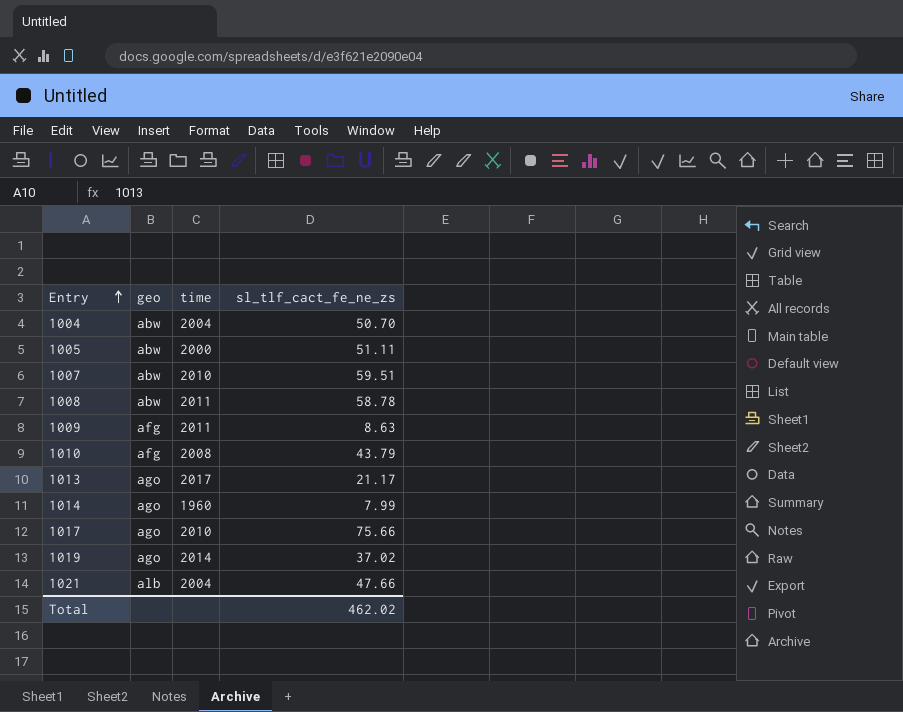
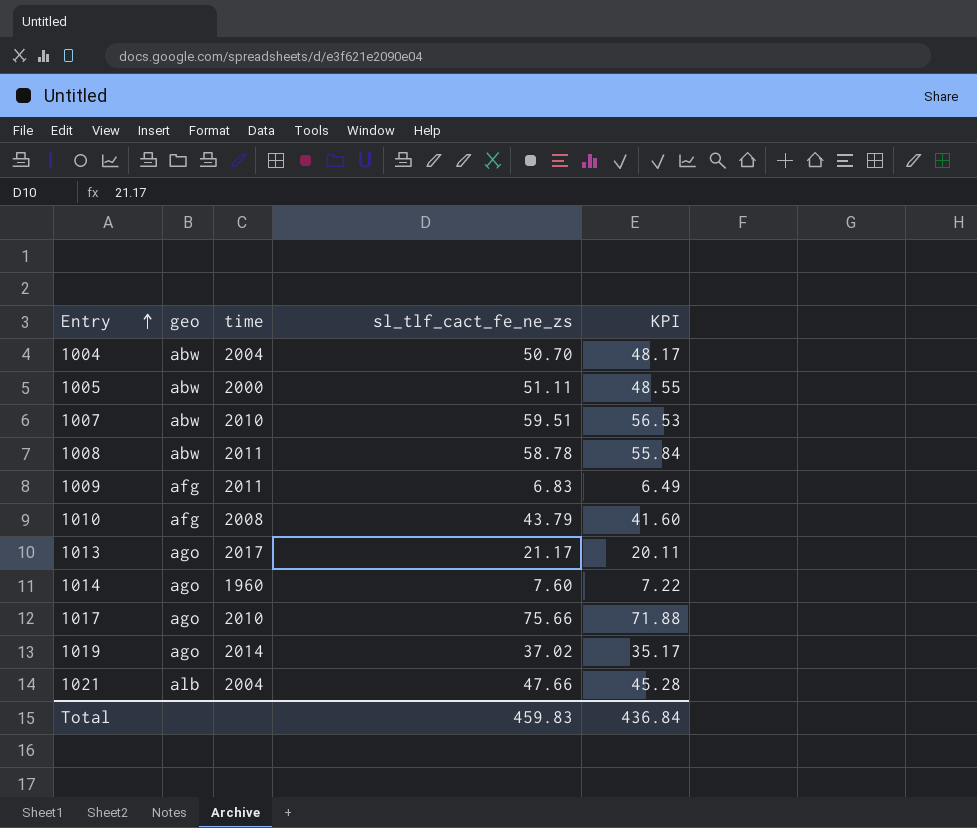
column KPI | formula: none -> [sl_tlf_cact_fe_ne_zs] * 0.95
1009 | sl_tlf_cact_fe_ne_zs: 8.63 -> 6.83
1014 | sl_tlf_cact_fe_ne_zs: 7.99 -> 7.60
Total | sl_tlf_cact_fe_ne_zs: 462.02 -> 459.83

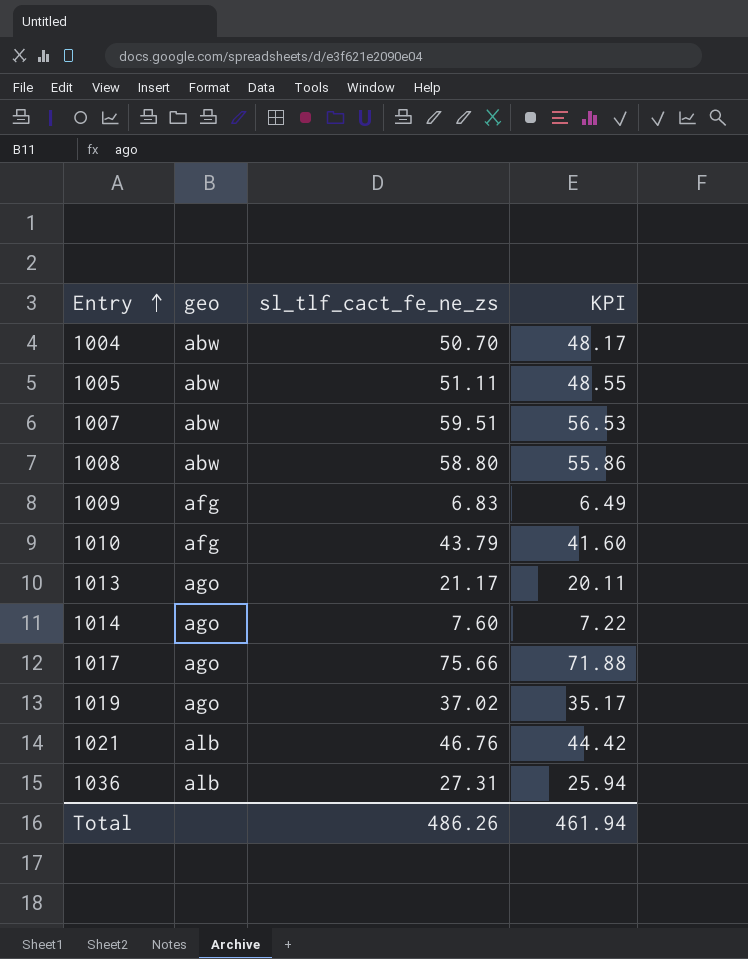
column time | position: 3 -> none
1008 | sl_tlf_cact_fe_ne_zs: 58.78 -> 58.80
1008 | KPI: 55.84 -> 55.86
1021 | sl_tlf_cact_fe_ne_zs: 47.66 -> 46.76
1021 | KPI: 45.28 -> 44.42
row 1036: none -> alb | 27.31 | 25.94
Total | sl_tlf_cact_fe_ne_zs: 459.83 -> 486.26
Total | KPI: 436.84 -> 461.94

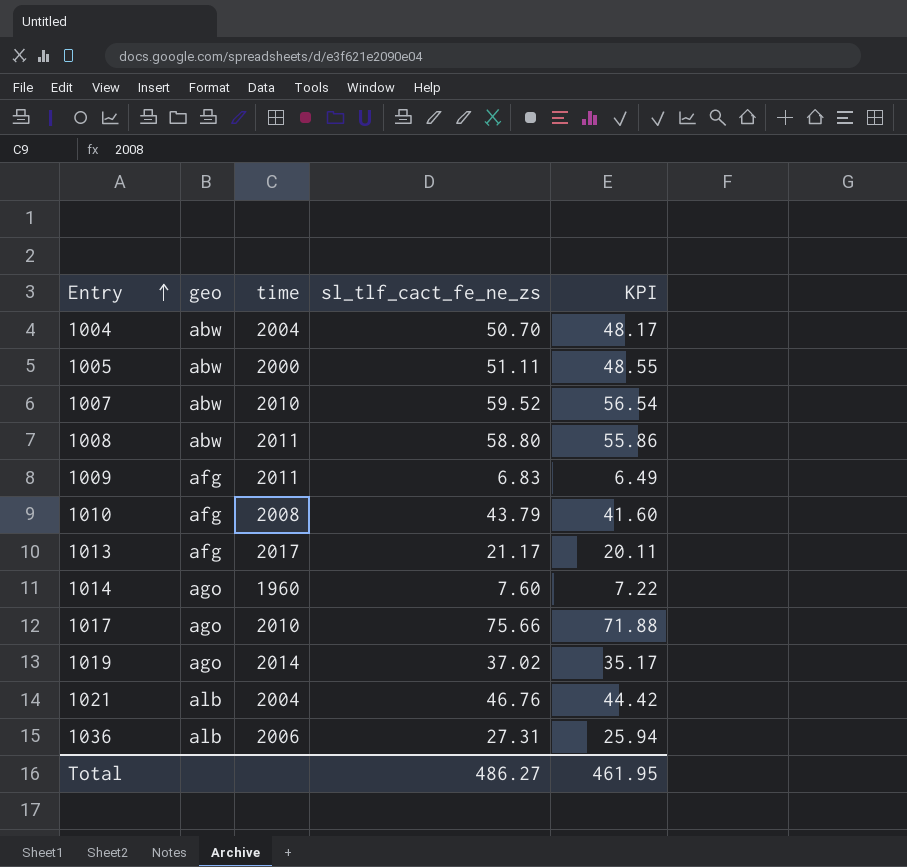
column time | position: none -> 3
1007 | sl_tlf_cact_fe_ne_zs: 59.51 -> 59.52
1007 | KPI: 56.53 -> 56.54
1013 | geo: ago -> afg
Total | sl_tlf_cact_fe_ne_zs: 486.26 -> 486.27
Total | KPI: 461.94 -> 461.95

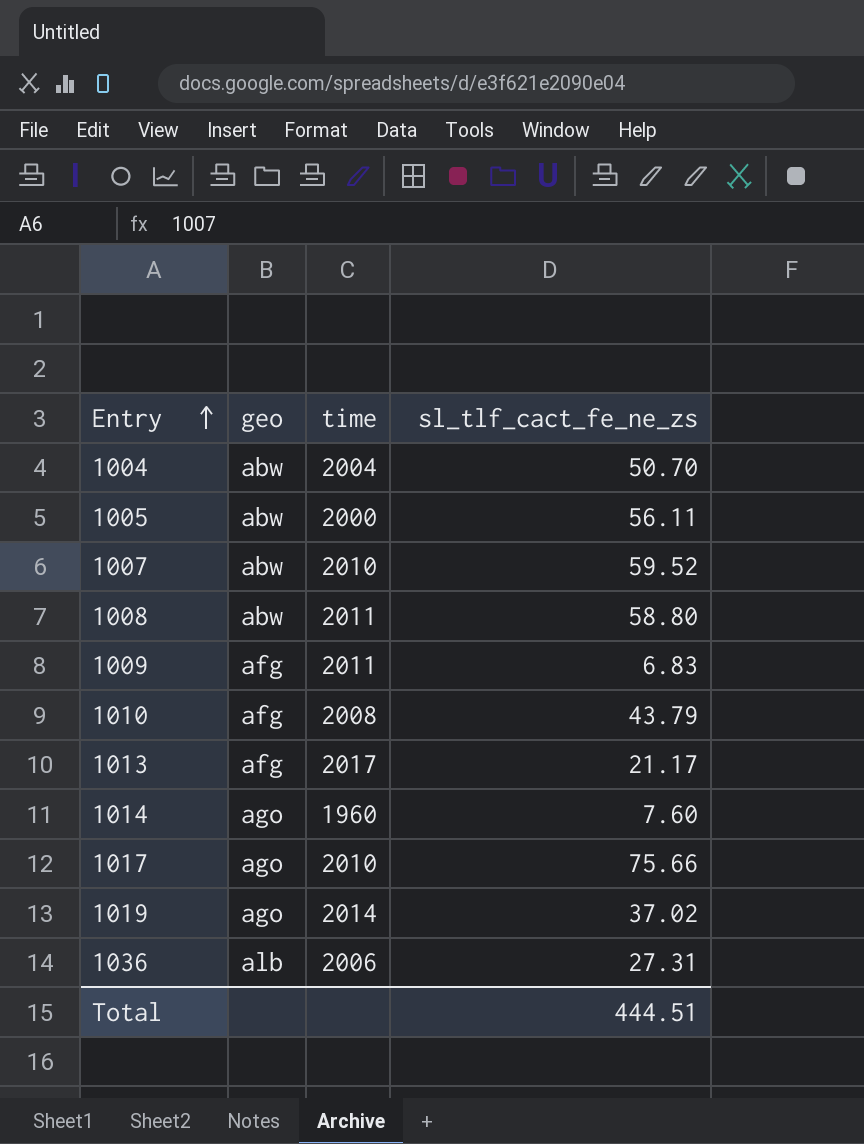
column KPI | formula: [sl_tlf_cact_fe_ne_zs] * 0.95 -> none
row 1021: alb | 2004 | 46.76 | 44.42 -> none
1005 | sl_tlf_cact_fe_ne_zs: 51.11 -> 56.11
Total | sl_tlf_cact_fe_ne_zs: 486.27 -> 444.51

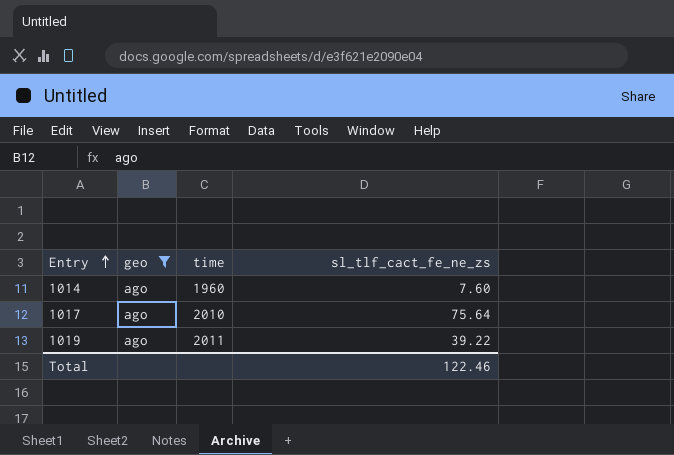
filter: none -> geo = ago
1017 | sl_tlf_cact_fe_ne_zs: 75.66 -> 75.64
1019 | time: 2014 -> 2011
1019 | sl_tlf_cact_fe_ne_zs: 37.02 -> 39.22
Total | sl_tlf_cact_fe_ne_zs: 444.51 -> 122.46

